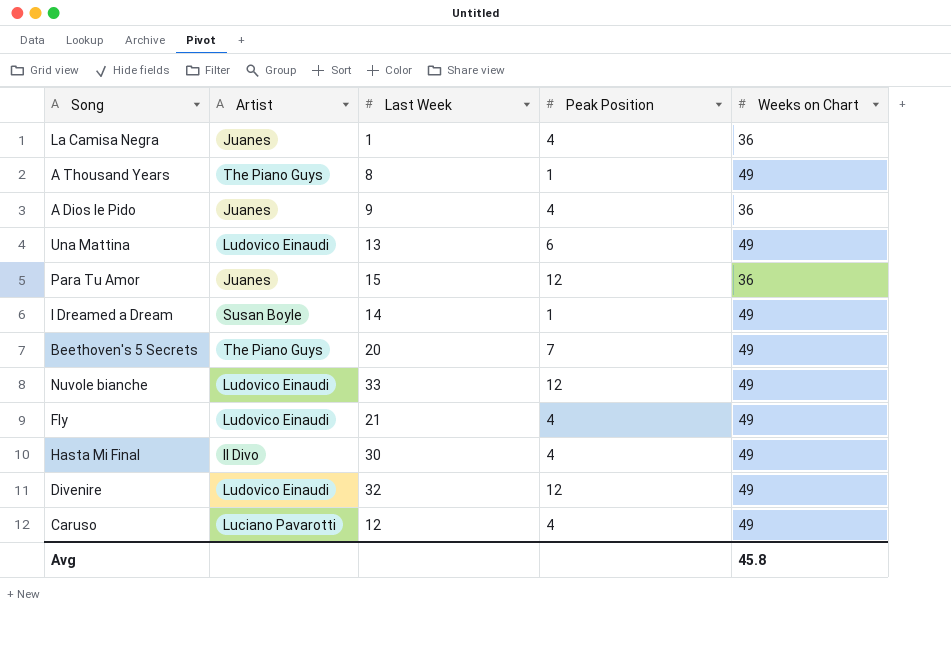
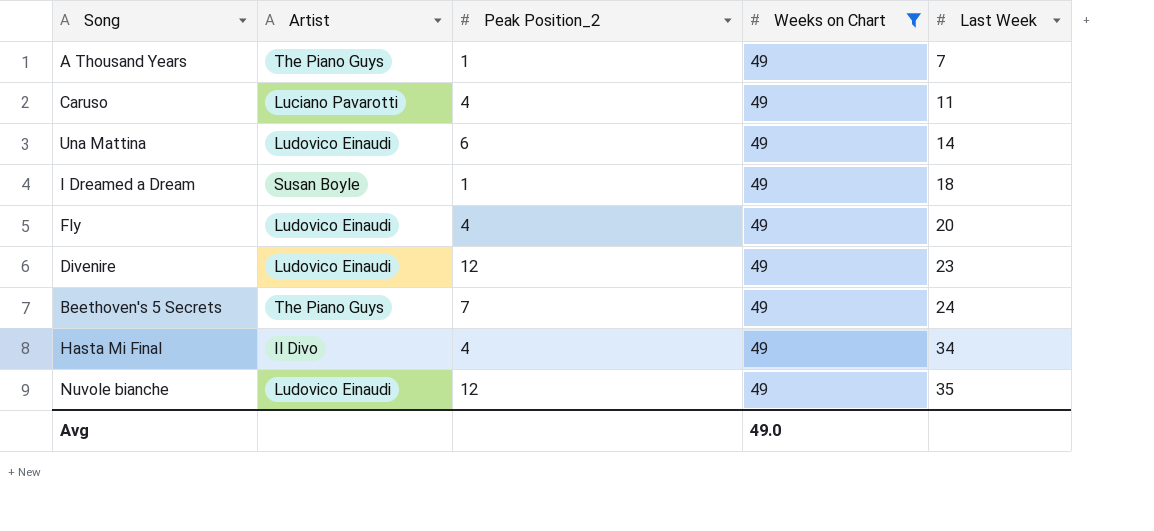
filter: none -> Weeks on Chart = 49
row order: none -> Last Week ascending
column name: Peak Position -> Peak Position_2
column Last Week | position: 3 -> 5
A Thousand Years | Last Week: 8 -> 7
Caruso | Last Week: 12 -> 11
Una Mattina | Last Week: 13 -> 14
I Dreamed a Dream | Last Week: 14 -> 18
Fly | Last Week: 21 -> 20
Divenire | Last Week: 32 -> 23
Beethoven's 5 Secrets | Last Week: 20 -> 24
Hasta Mi Final | Last Week: 30 -> 34
Nuvole bianche | Last Week: 33 -> 35
Avg | Weeks on Chart: 45.8 -> 49.0

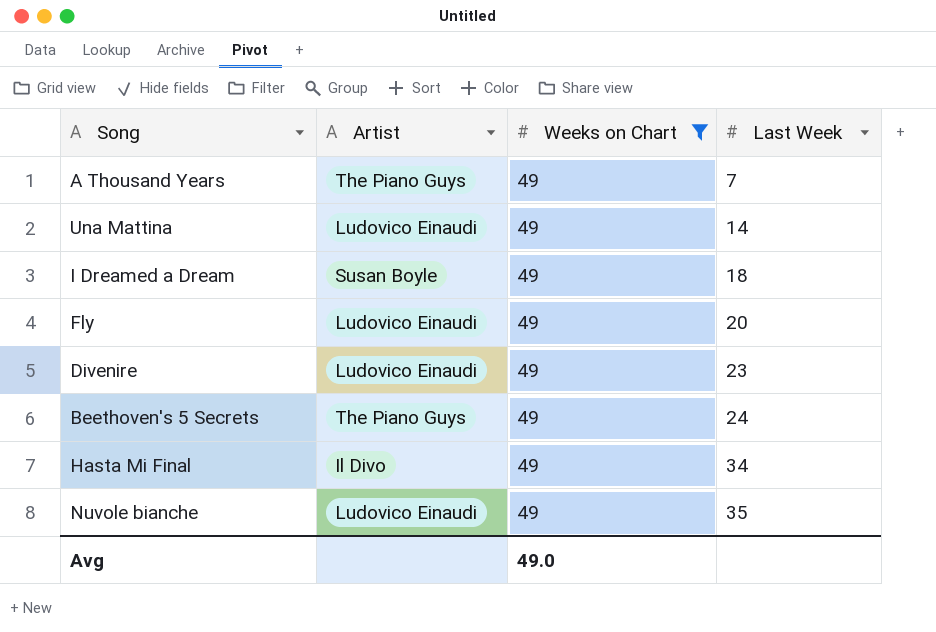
column Peak Position_2 | position: 3 -> none
row Caruso: Luciano Pavarotti | 4 | 49 | 11 -> none

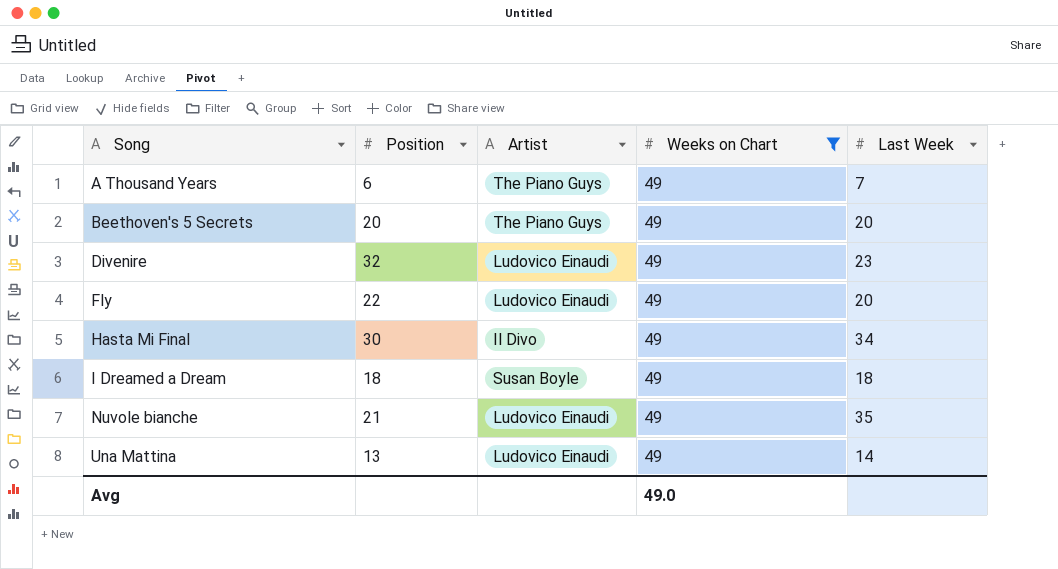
row order: Last Week ascending -> Song ascending
column Position | position: none -> 2
Beethoven's 5 Secrets | Last Week: 24 -> 20

